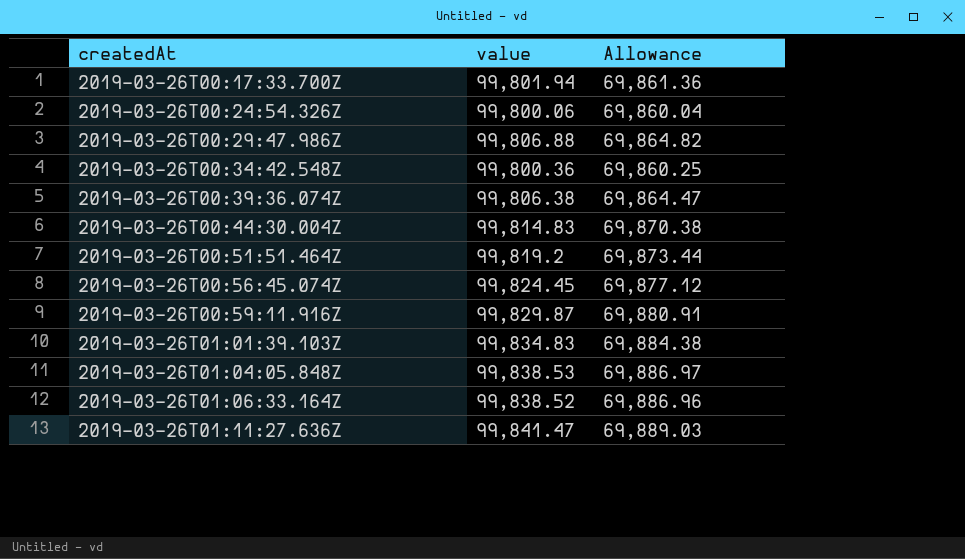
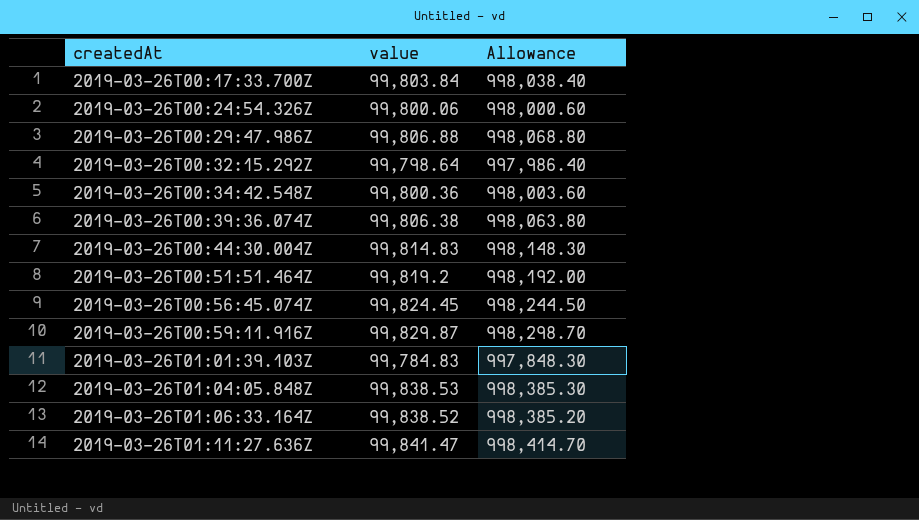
column Allowance | formula: [value] * 0.7 -> [value] * 10
2019-03-26T00:17:33.700Z | value: 99,801.94 -> 99,803.84
row 2019-03-26T00:32:15.292Z: none -> 99,798.64 | 997,986.40
2019-03-26T01:01:39.103Z | value: 99,834.83 -> 99,784.83

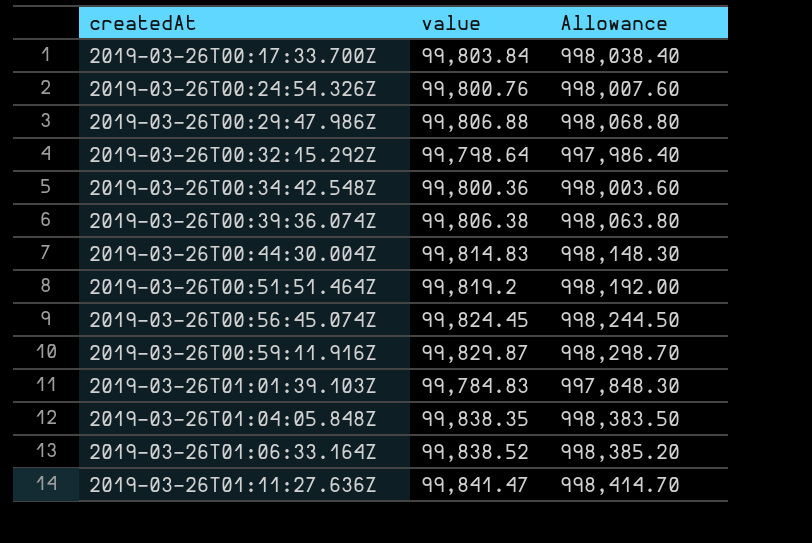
2019-03-26T00:24:54.326Z | value: 99,800.06 -> 99,800.76
2019-03-26T00:24:54.326Z | Allowance: 998,000.60 -> 998,007.60
2019-03-26T01:04:05.848Z | value: 99,838.53 -> 99,838.35
2019-03-26T01:04:05.848Z | Allowance: 998,385.30 -> 998,383.50

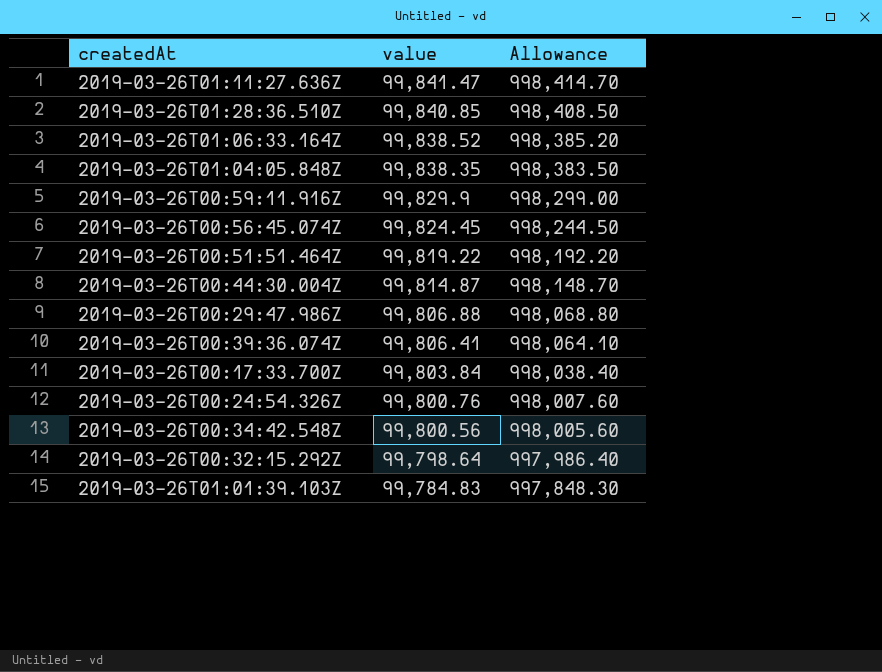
row order: createdAt ascending -> value descending
row 2019-03-26T01:28:36.510Z: none -> 99,840.85 | 998,408.50
2019-03-26T00:59:11.916Z | value: 99,829.87 -> 99,829.9
2019-03-26T00:59:11.916Z | Allowance: 998,298.70 -> 998,299.00
2019-03-26T00:51:51.464Z | value: 99,819.2 -> 99,819.22
2019-03-26T00:51:51.464Z | Allowance: 998,192.00 -> 998,192.20
2019-03-26T00:44:30.004Z | value: 99,814.83 -> 99,814.87
2019-03-26T00:44:30.004Z | Allowance: 998,148.30 -> 998,148.70
2019-03-26T00:39:36.074Z | value: 99,806.38 -> 99,806.41
2019-03-26T00:39:36.074Z | Allowance: 998,063.80 -> 998,064.10
2019-03-26T00:34:42.548Z | value: 99,800.36 -> 99,800.56
2019-03-26T00:34:42.548Z | Allowance: 998,003.60 -> 998,005.60

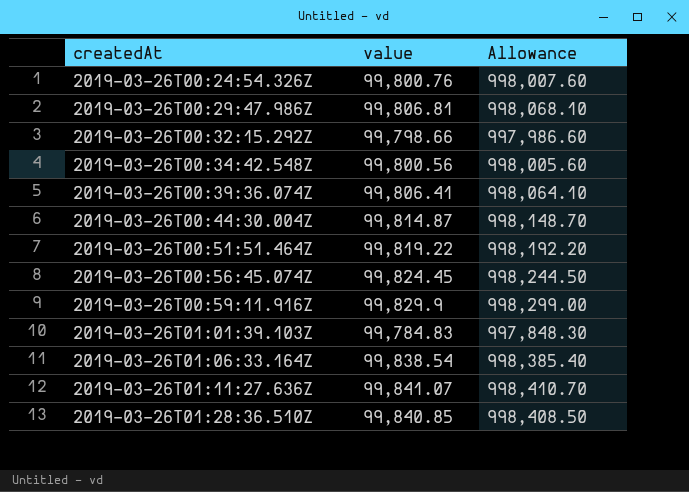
row order: value descending -> createdAt ascending
row 2019-03-26T01:04:05.848Z: 99,838.35 | 998,383.50 -> none
row 2019-03-26T00:17:33.700Z: 99,803.84 | 998,038.40 -> none
2019-03-26T00:29:47.986Z | value: 99,806.88 -> 99,806.81
2019-03-26T00:29:47.986Z | Allowance: 998,068.80 -> 998,068.10
2019-03-26T00:32:15.292Z | value: 99,798.64 -> 99,798.66
2019-03-26T00:32:15.292Z | Allowance: 997,986.40 -> 997,986.60
2019-03-26T01:06:33.164Z | value: 99,838.52 -> 99,838.54
2019-03-26T01:06:33.164Z | Allowance: 998,385.20 -> 998,385.40
2019-03-26T01:11:27.636Z | value: 99,841.47 -> 99,841.07
2019-03-26T01:11:27.636Z | Allowance: 998,414.70 -> 998,410.70

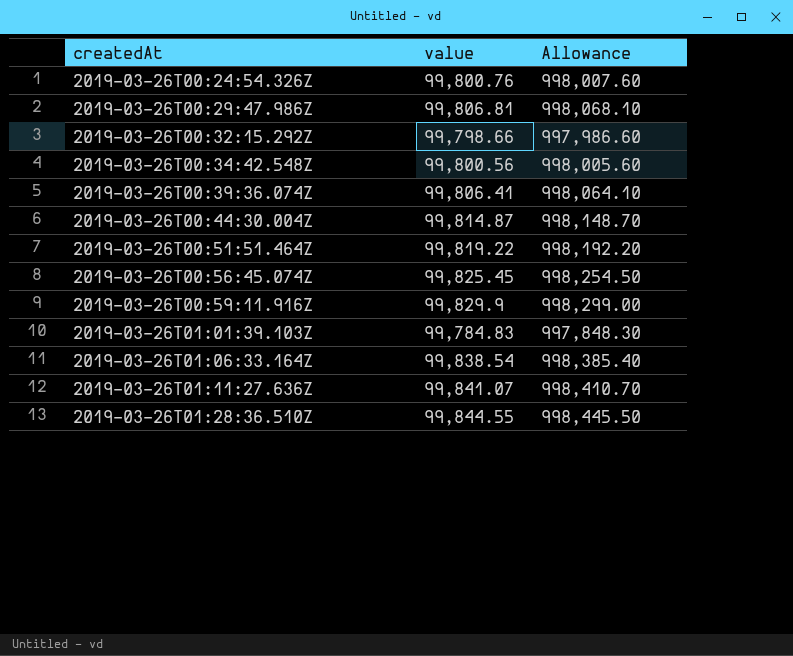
2019-03-26T00:56:45.074Z | value: 99,824.45 -> 99,825.45
2019-03-26T00:56:45.074Z | Allowance: 998,244.50 -> 998,254.50
2019-03-26T01:28:36.510Z | value: 99,840.85 -> 99,844.55
2019-03-26T01:28:36.510Z | Allowance: 998,408.50 -> 998,445.50

